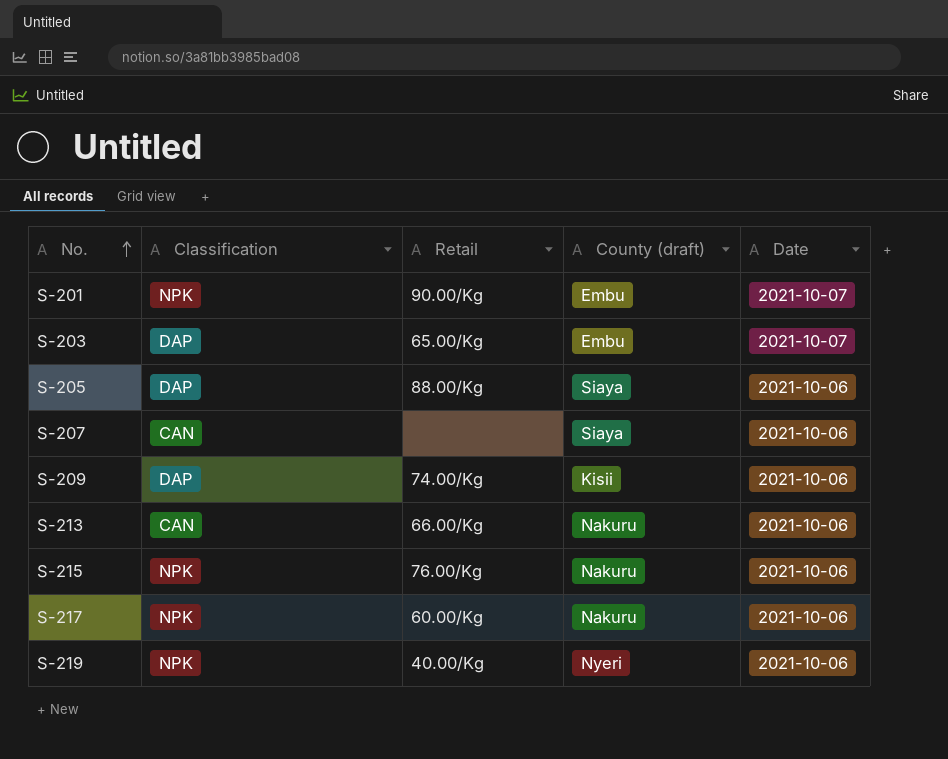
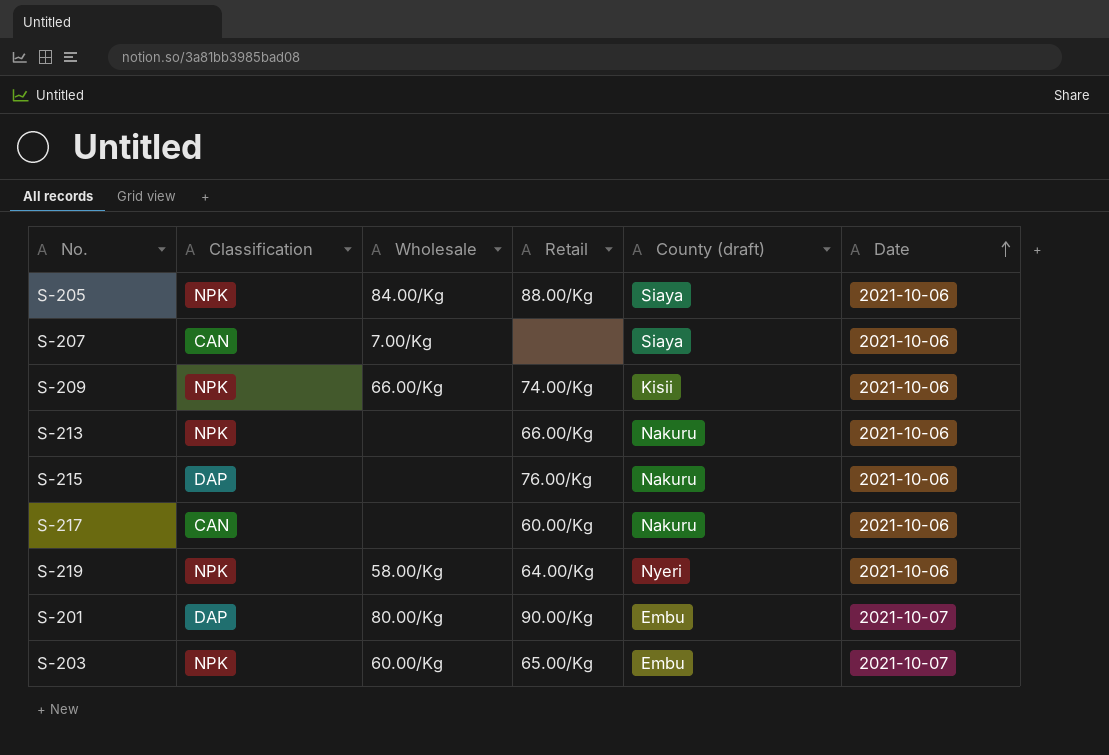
row order: No. ascending -> Date ascending
column Wholesale | position: none -> 3
S-205 | Classification: DAP -> NPK
S-209 | Classification: DAP -> NPK
S-213 | Classification: CAN -> NPK
S-215 | Classification: NPK -> DAP
S-217 | Classification: NPK -> CAN
S-219 | Retail: 40.00/Kg -> 64.00/Kg
S-201 | Classification: NPK -> DAP
S-203 | Classification: DAP -> NPK

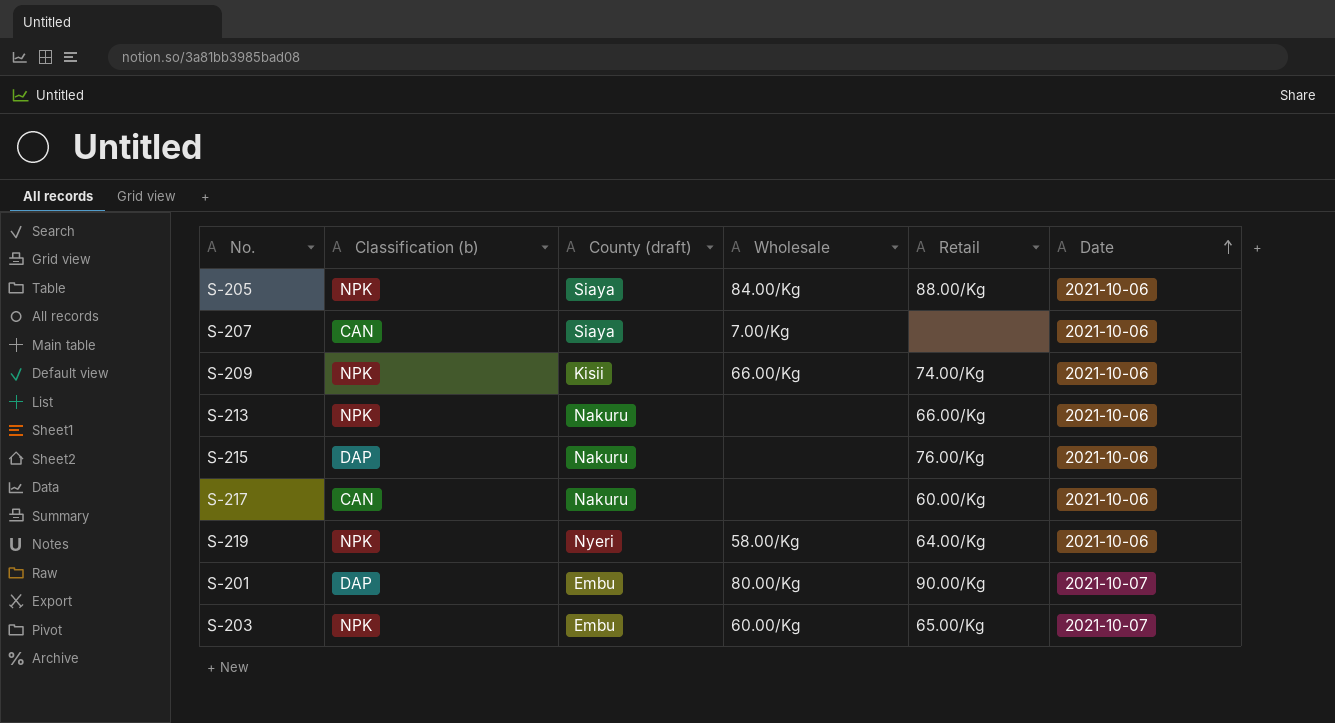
column name: Classification -> Classification (b)
column County (draft) | position: 5 -> 3

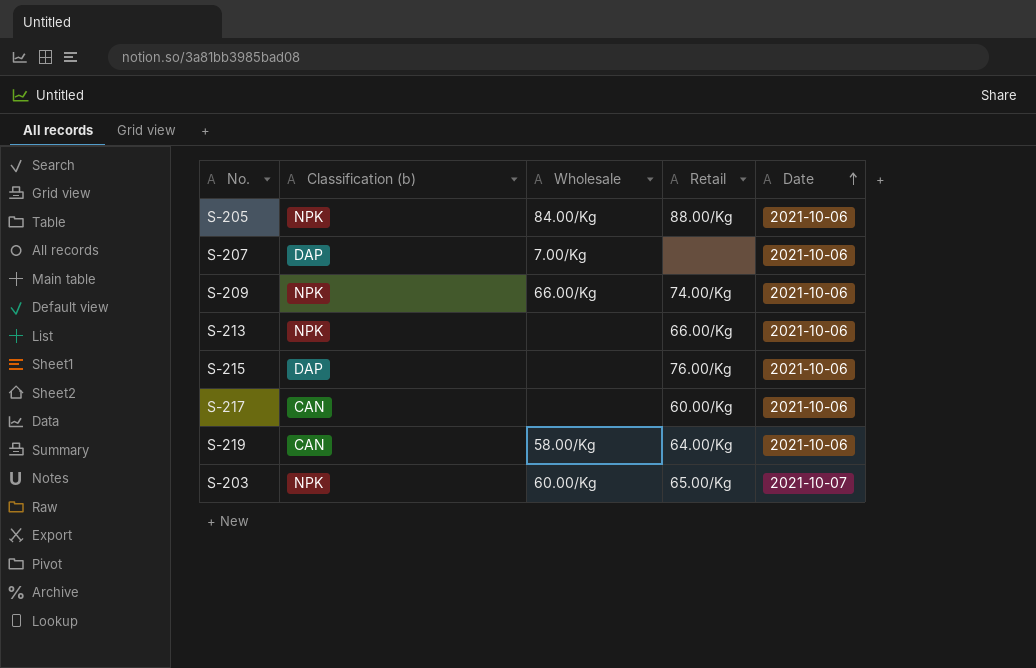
column County (draft) | position: 3 -> none
row S-201: DAP | Embu | 80.00/Kg | 90.00/Kg | 2021-10-07 -> none
S-207 | Classification (b): CAN -> DAP
S-219 | Classification (b): NPK -> CAN

